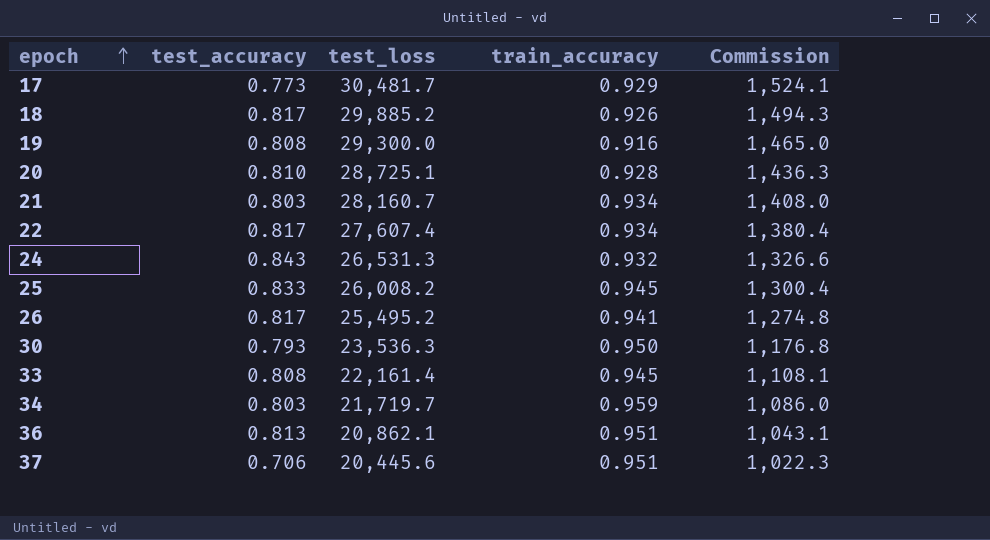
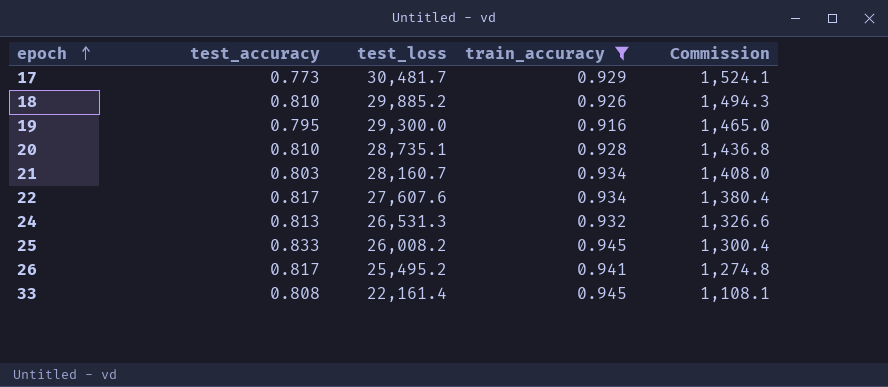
filter: none -> train_accuracy <= 0.945
18 | test_accuracy: 0.817 -> 0.810
19 | test_accuracy: 0.808 -> 0.795
20 | test_loss: 28,725.1 -> 28,735.1
20 | Commission: 1,436.3 -> 1,436.8
22 | test_loss: 27,607.4 -> 27,607.6
24 | test_accuracy: 0.843 -> 0.813

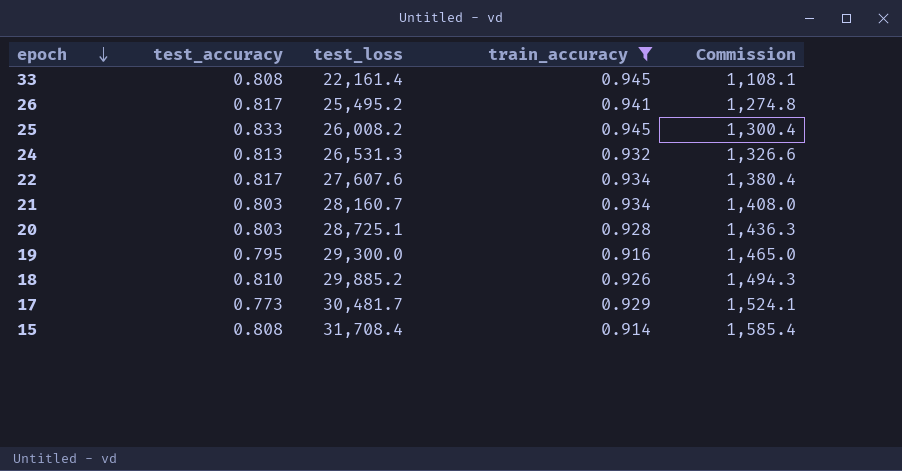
row order: epoch ascending -> epoch descending
20 | test_accuracy: 0.810 -> 0.803
20 | test_loss: 28,735.1 -> 28,725.1
20 | Commission: 1,436.8 -> 1,436.3
row 15: none -> 0.808 | 31,708.4 | 0.914 | 1,585.4

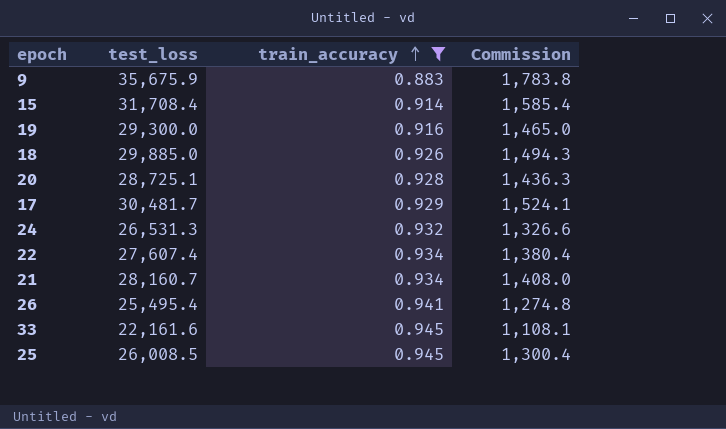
row order: epoch descending -> train_accuracy ascending
column test_accuracy | position: 2 -> none
row 9: none -> 35,675.9 | 0.883 | 1,783.8
18 | test_loss: 29,885.2 -> 29,885.0
22 | test_loss: 27,607.6 -> 27,607.4
26 | test_loss: 25,495.2 -> 25,495.4
33 | test_loss: 22,161.4 -> 22,161.6
25 | test_loss: 26,008.2 -> 26,008.5

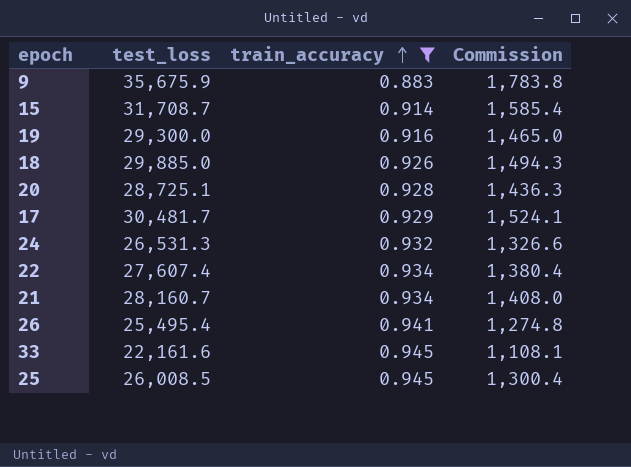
15 | test_loss: 31,708.4 -> 31,708.7

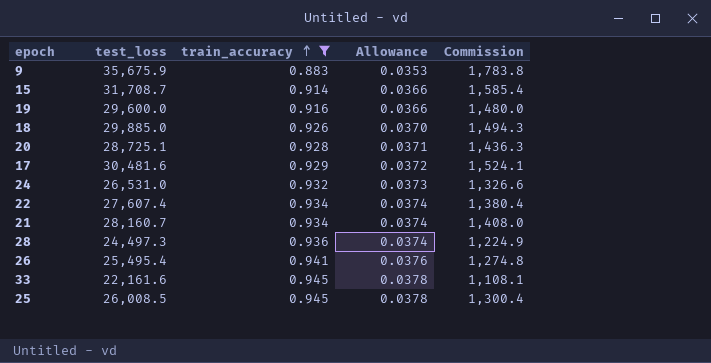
column Allowance | formula: none -> [train_accuracy] * 0.04
19 | test_loss: 29,300.0 -> 29,600.0
19 | Commission: 1,465.0 -> 1,480.0
17 | test_loss: 30,481.7 -> 30,481.6
24 | test_loss: 26,531.3 -> 26,531.0
row 28: none -> 24,497.3 | 0.936 | 0.0374 | 1,224.9

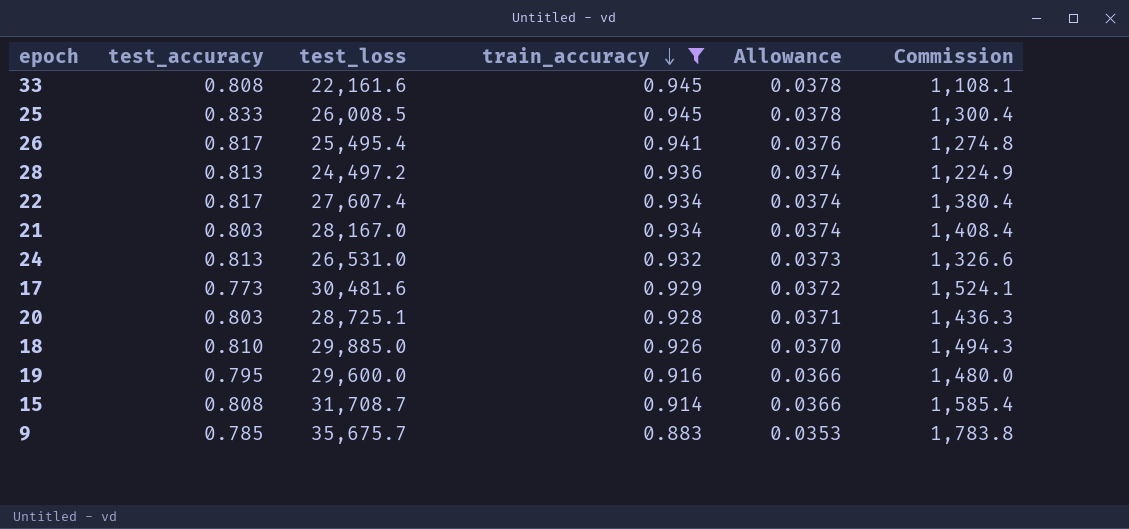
row order: train_accuracy ascending -> train_accuracy descending
column test_accuracy | position: none -> 2
28 | test_loss: 24,497.3 -> 24,497.2
21 | test_loss: 28,160.7 -> 28,167.0
21 | Commission: 1,408.0 -> 1,408.4
9 | test_loss: 35,675.9 -> 35,675.7

